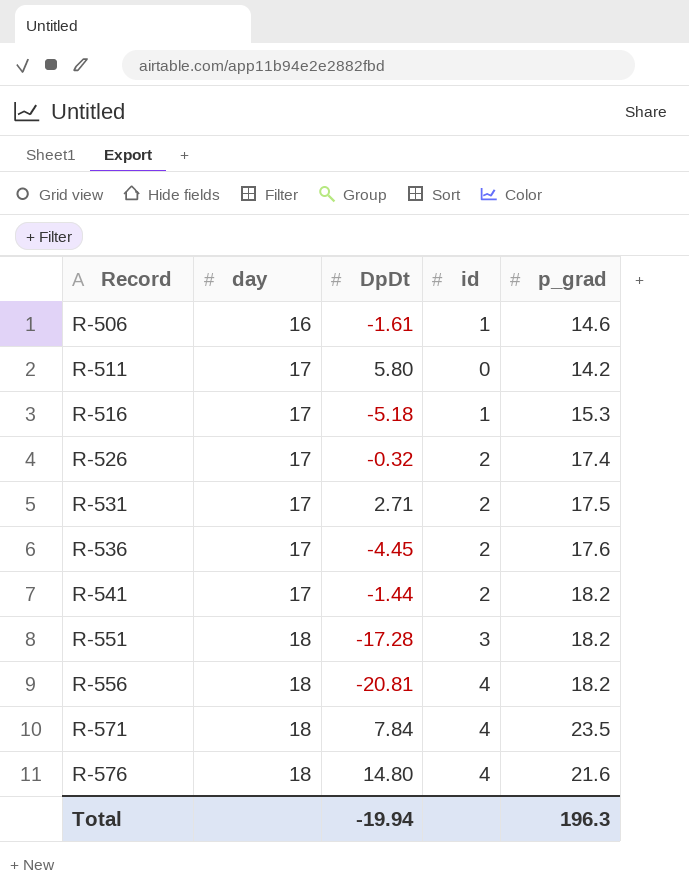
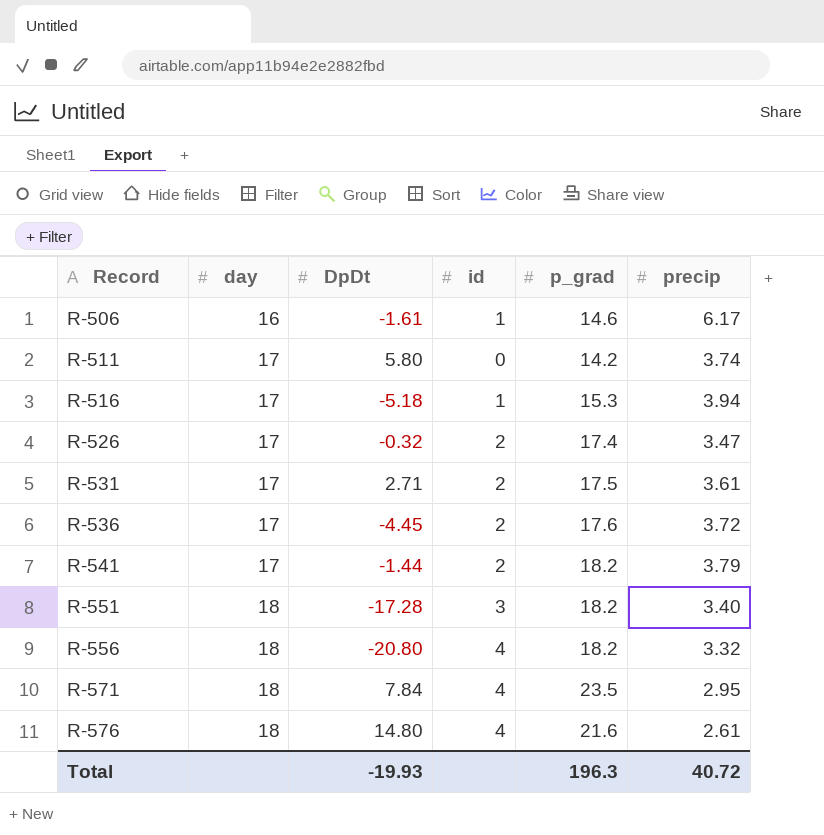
column precip | position: none -> 6
R-556 | DpDt: -20.81 -> -20.80
Total | DpDt: -19.94 -> -19.93

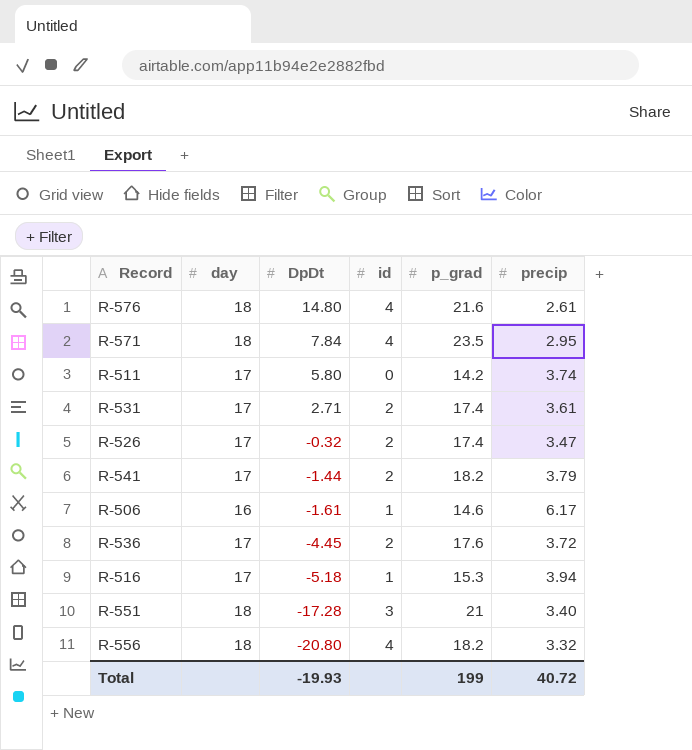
row order: Record ascending -> DpDt descending
R-531 | p_grad: 17.5 -> 17.4
R-551 | p_grad: 18.2 -> 21
Total | p_grad: 196.3 -> 199

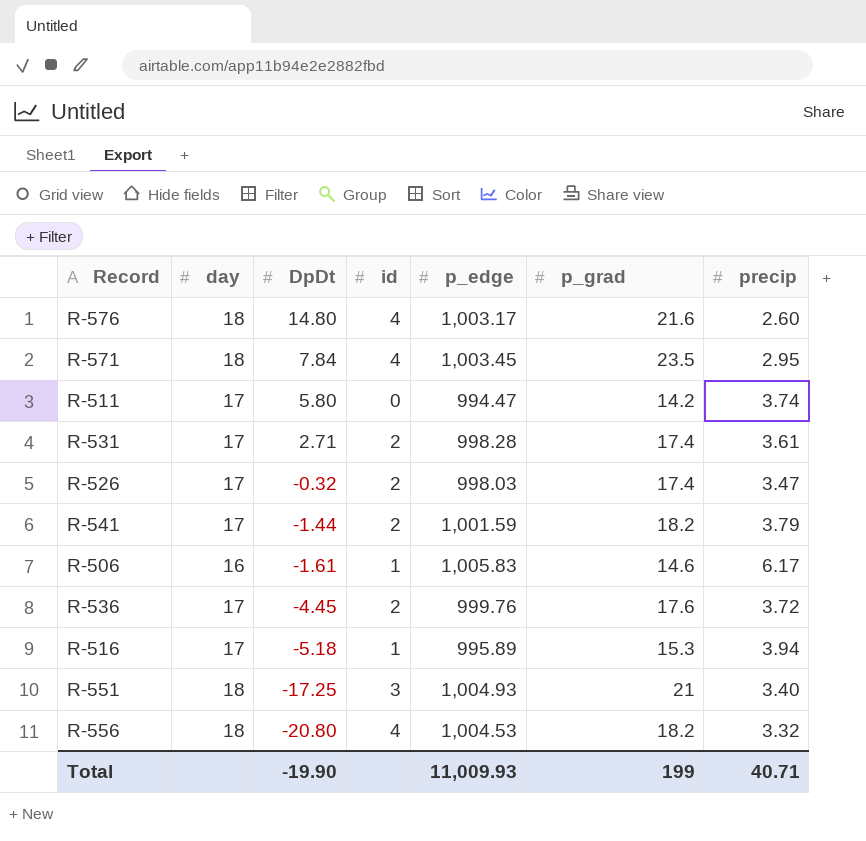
column p_edge | position: none -> 5
R-576 | precip: 2.61 -> 2.60
R-551 | DpDt: -17.28 -> -17.25
Total | DpDt: -19.93 -> -19.90
Total | precip: 40.72 -> 40.71

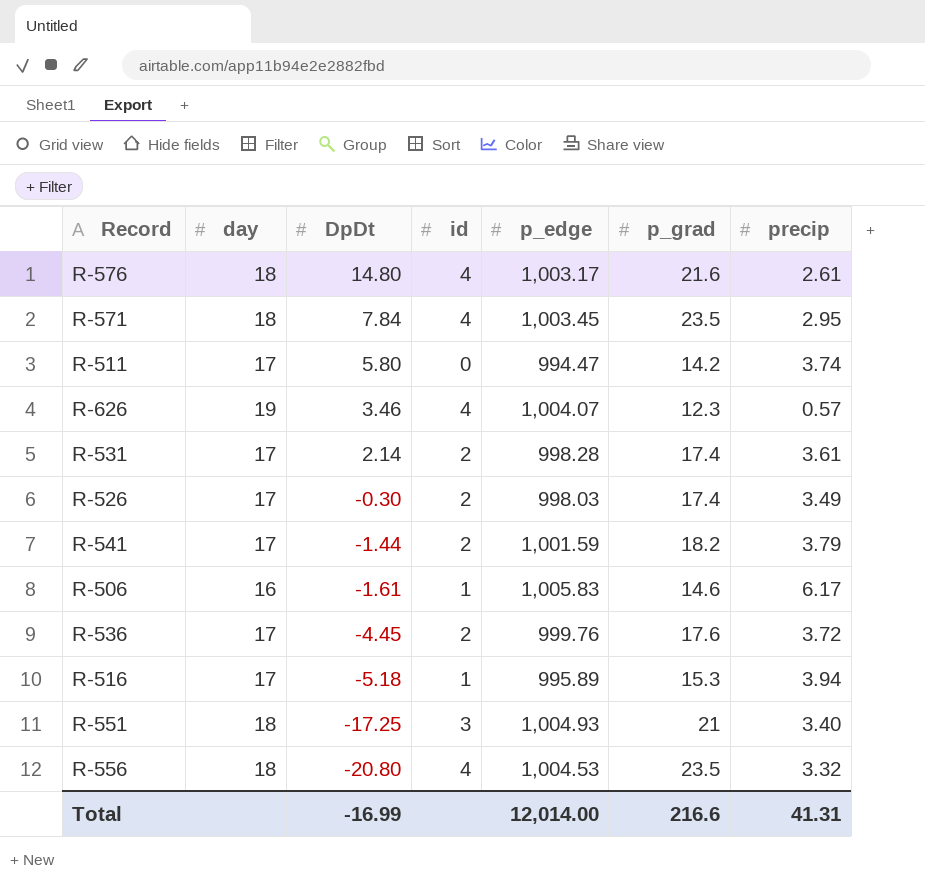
R-576 | precip: 2.60 -> 2.61
row R-626: none -> 19 | 3.46 | 4 | 1,004.07 | 12.3 | 0.57
R-531 | DpDt: 2.71 -> 2.14
R-526 | DpDt: -0.32 -> -0.30
R-526 | precip: 3.47 -> 3.49
R-556 | p_grad: 18.2 -> 23.5
Total | DpDt: -19.90 -> -16.99
Total | p_edge: 11,009.93 -> 12,014.00
Total | p_grad: 199 -> 216.6
Total | precip: 40.71 -> 41.31

